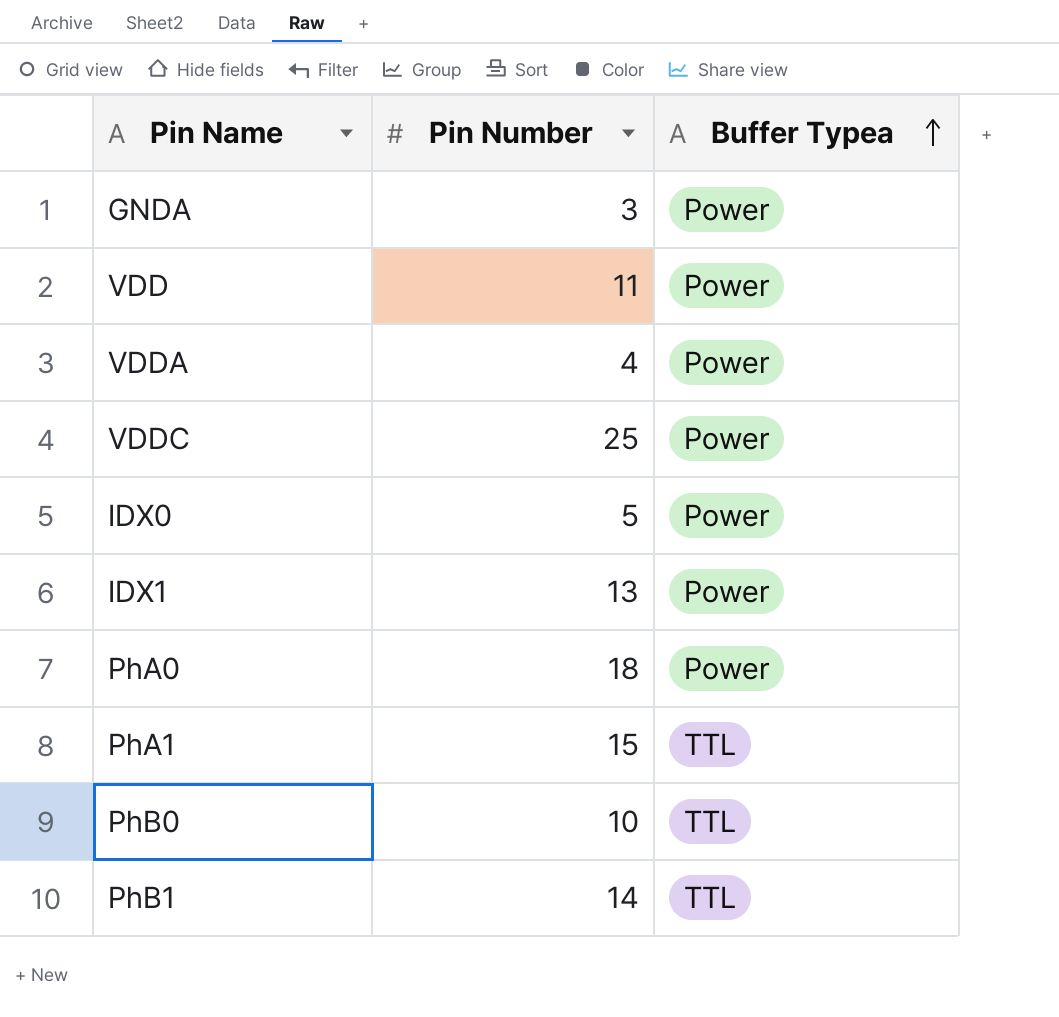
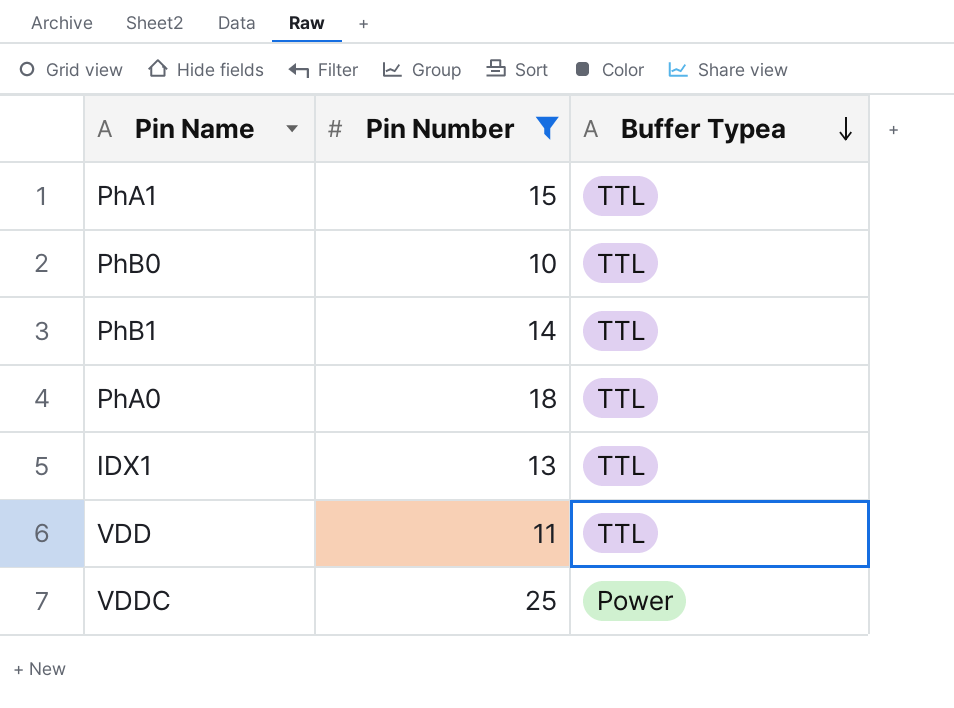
filter: none -> Pin Number >= 10
row order: Buffer Typea ascending -> Buffer Typea descending
PhA0 | Buffer Typea: Power -> TTL
IDX1 | Buffer Typea: Power -> TTL
VDD | Buffer Typea: Power -> TTL

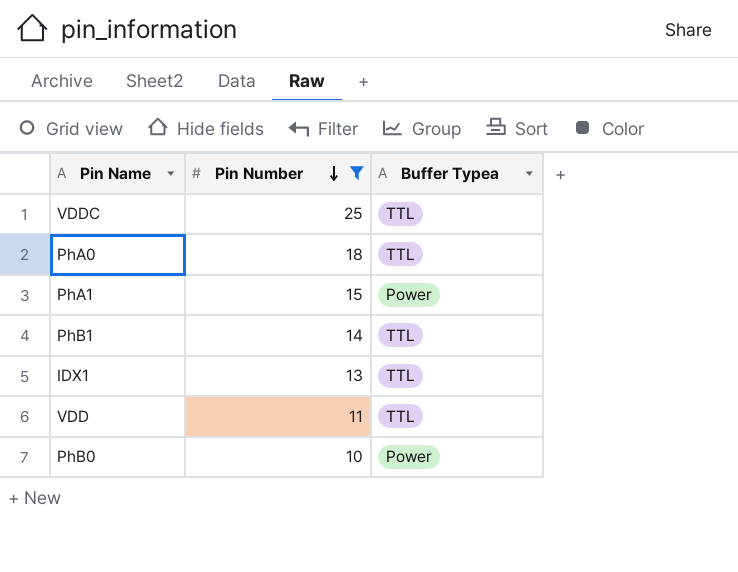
row order: Buffer Typea descending -> Pin Number descending
VDDC | Buffer Typea: Power -> TTL
PhA1 | Buffer Typea: TTL -> Power
PhB0 | Buffer Typea: TTL -> Power

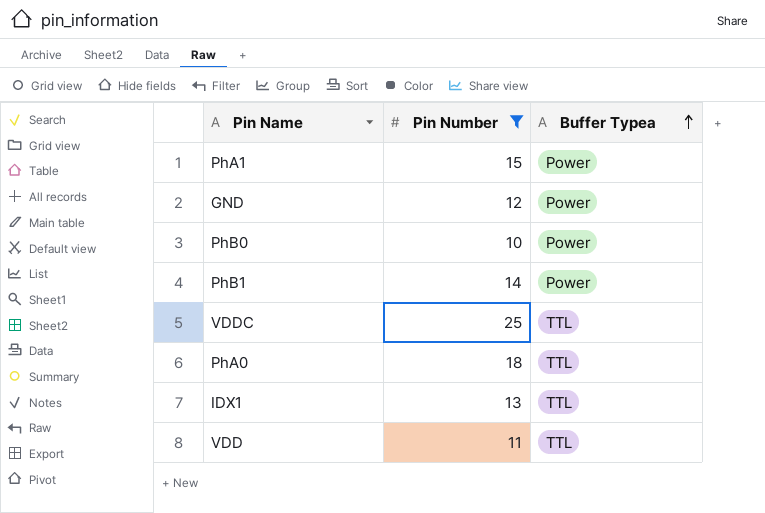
row order: Pin Number descending -> Buffer Typea ascending
row GND: none -> 12 | Power
PhB1 | Buffer Typea: TTL -> Power

